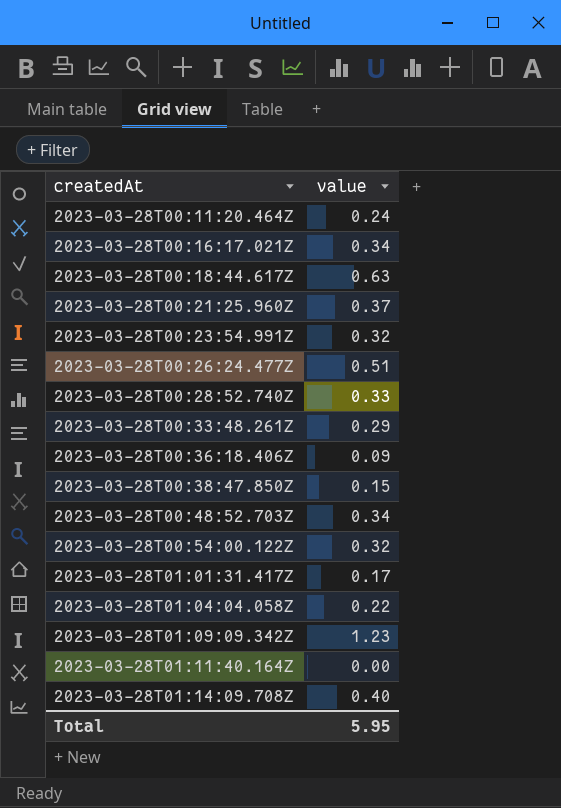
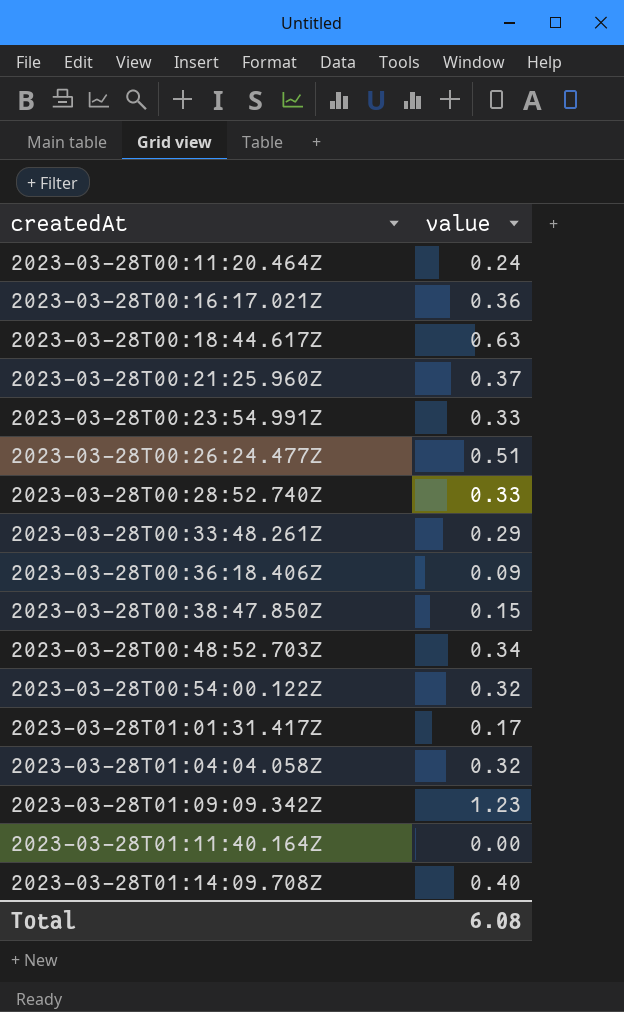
2023-03-28T00:16:17.021Z | value: 0.34 -> 0.36
2023-03-28T00:23:54.991Z | value: 0.32 -> 0.33
2023-03-28T01:04:04.058Z | value: 0.22 -> 0.32
Total | value: 5.95 -> 6.08

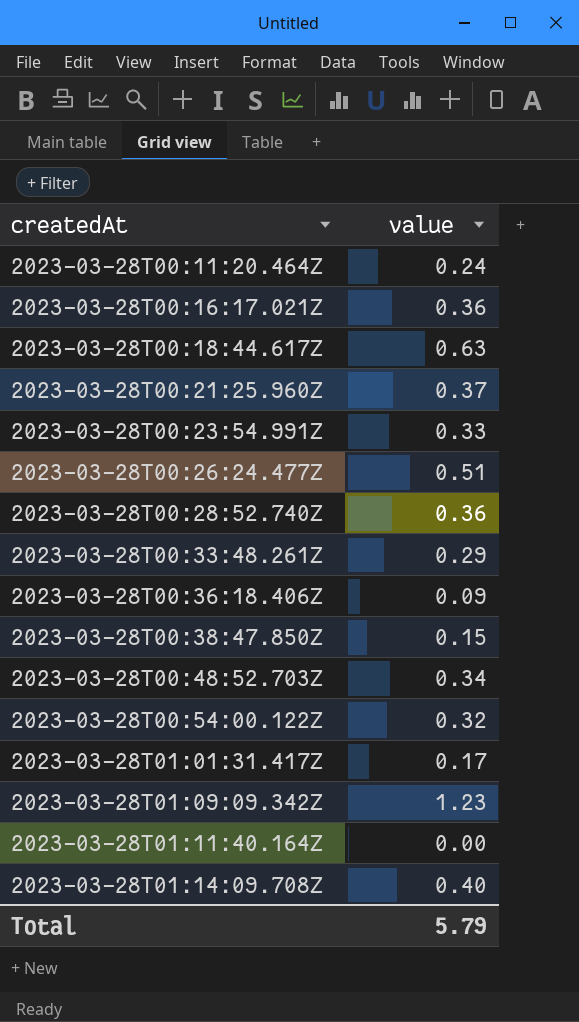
row 2023-03-28T01:04:04.058Z: 0.32 -> none
2023-03-28T00:28:52.740Z | value: 0.33 -> 0.36
Total | value: 6.08 -> 5.79

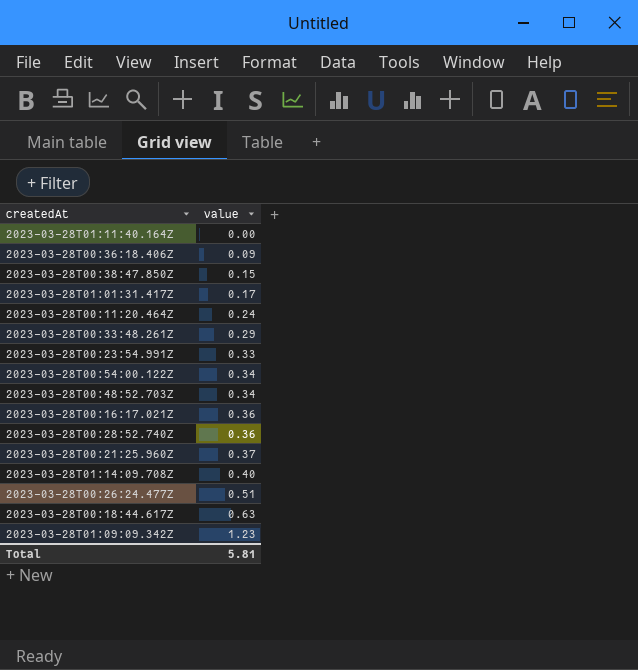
row order: createdAt ascending -> value ascending
2023-03-28T00:54:00.122Z | value: 0.32 -> 0.34
Total | value: 5.79 -> 5.81

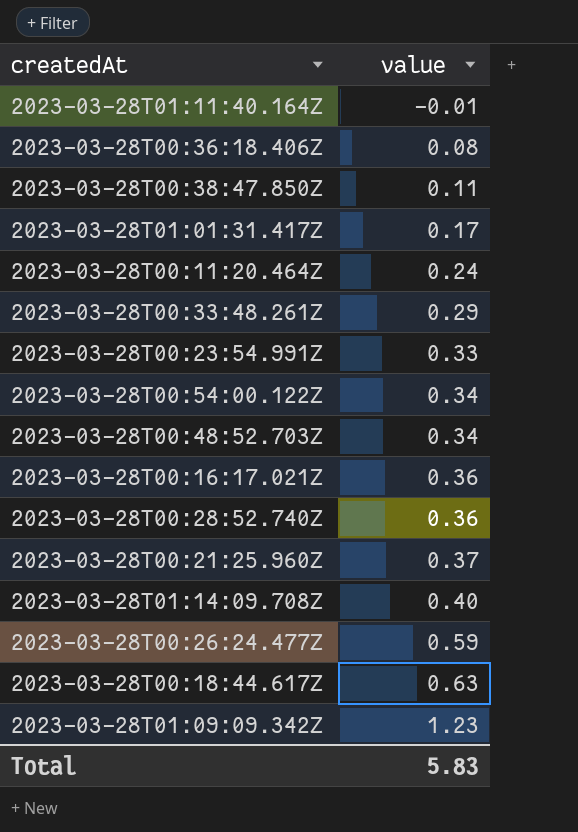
2023-03-28T01:11:40.164Z | value: 0.00 -> -0.01
2023-03-28T00:36:18.406Z | value: 0.09 -> 0.08
2023-03-28T00:38:47.850Z | value: 0.15 -> 0.11
2023-03-28T00:26:24.477Z | value: 0.51 -> 0.59
Total | value: 5.81 -> 5.83

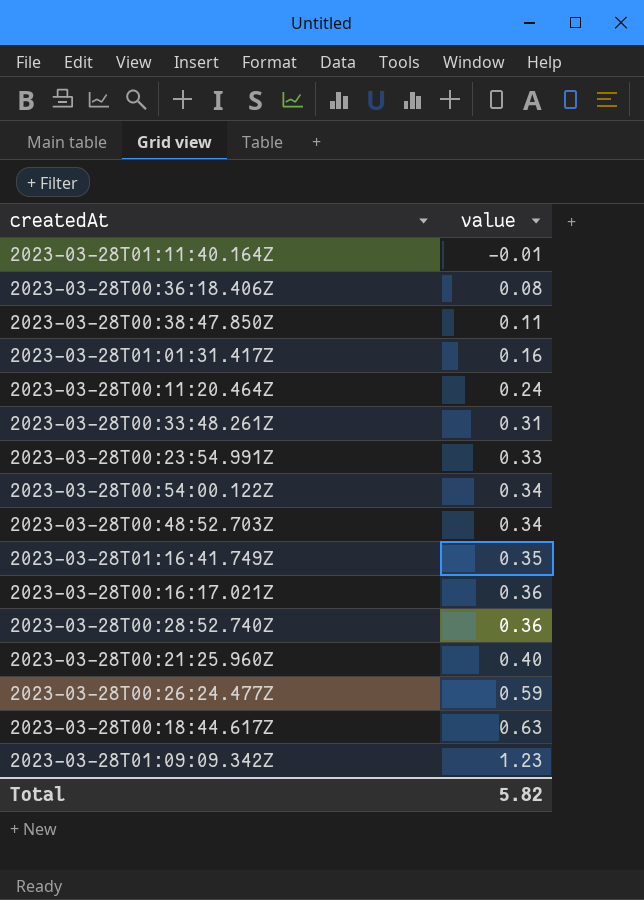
row 2023-03-28T01:14:09.708Z: 0.40 -> none
2023-03-28T01:01:31.417Z | value: 0.17 -> 0.16
2023-03-28T00:33:48.261Z | value: 0.29 -> 0.31
row 2023-03-28T01:16:41.749Z: none -> 0.35
2023-03-28T00:21:25.960Z | value: 0.37 -> 0.40
Total | value: 5.83 -> 5.82

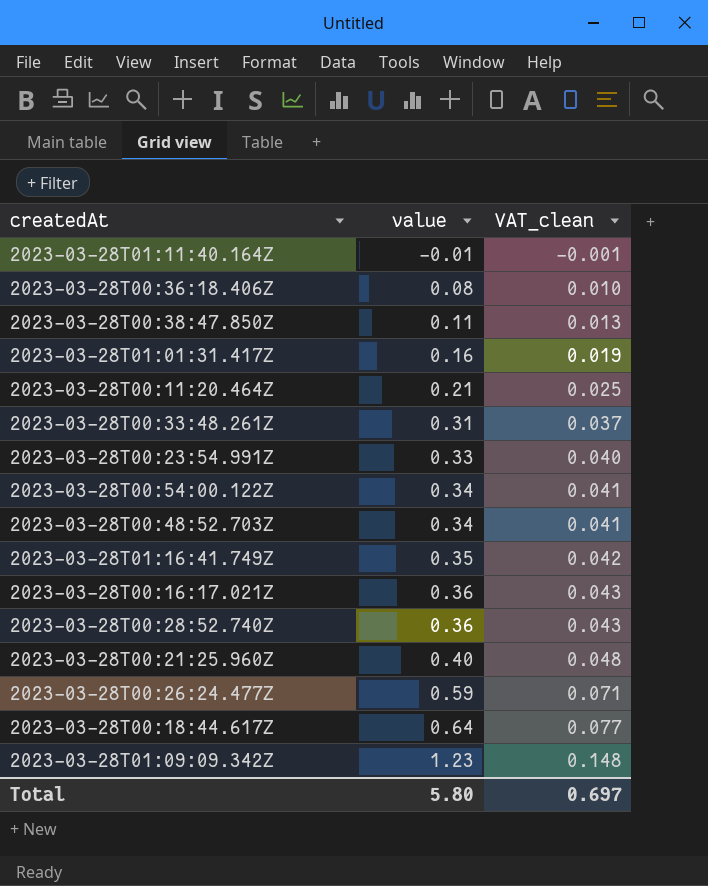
column VAT_clean | formula: none -> [value] * 0.12
2023-03-28T00:11:20.464Z | value: 0.24 -> 0.21
2023-03-28T00:18:44.617Z | value: 0.63 -> 0.64
Total | value: 5.82 -> 5.80

